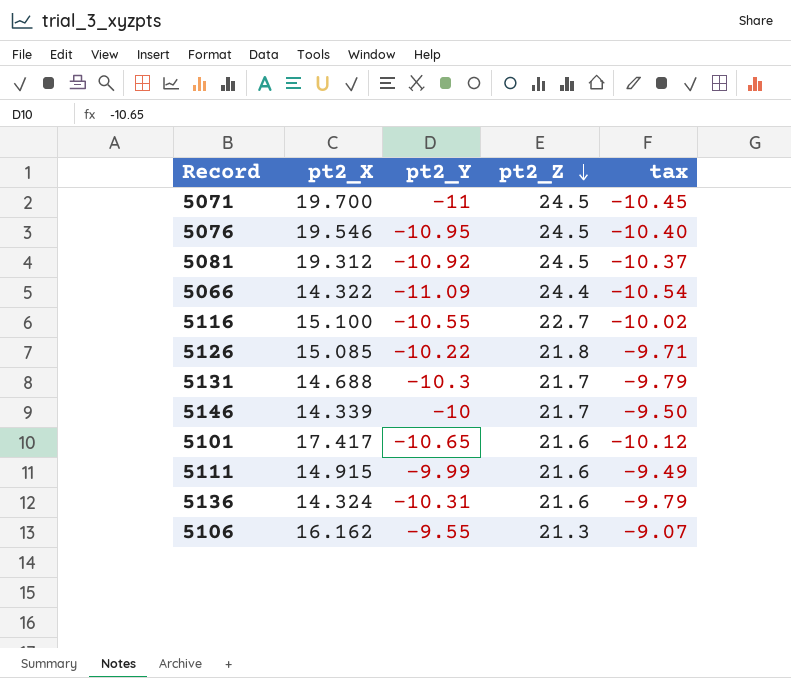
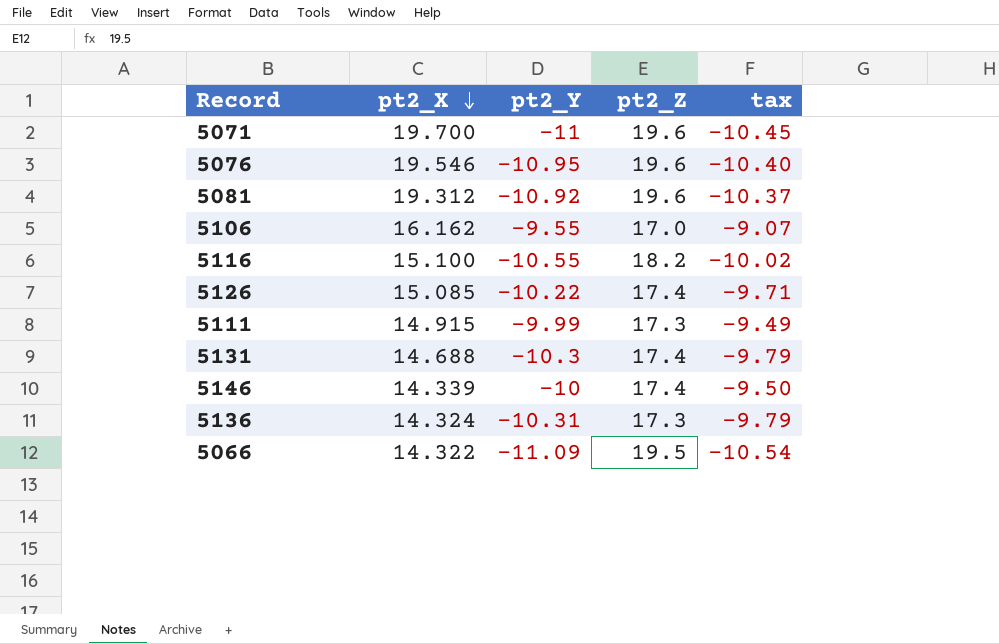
row order: pt2_Z descending -> pt2_X descending
row 5101: 17.417 | -10.65 | 21.6 | -10.12 -> none
5071 | pt2_Z: 24.5 -> 19.6
5076 | pt2_Z: 24.5 -> 19.6
5081 | pt2_Z: 24.5 -> 19.6
5106 | pt2_Z: 21.3 -> 17.0
5116 | pt2_Z: 22.7 -> 18.2
5126 | pt2_Z: 21.8 -> 17.4
5111 | pt2_Z: 21.6 -> 17.3
5131 | pt2_Z: 21.7 -> 17.4
5146 | pt2_Z: 21.7 -> 17.4
5136 | pt2_Z: 21.6 -> 17.3
5066 | pt2_Z: 24.4 -> 19.5

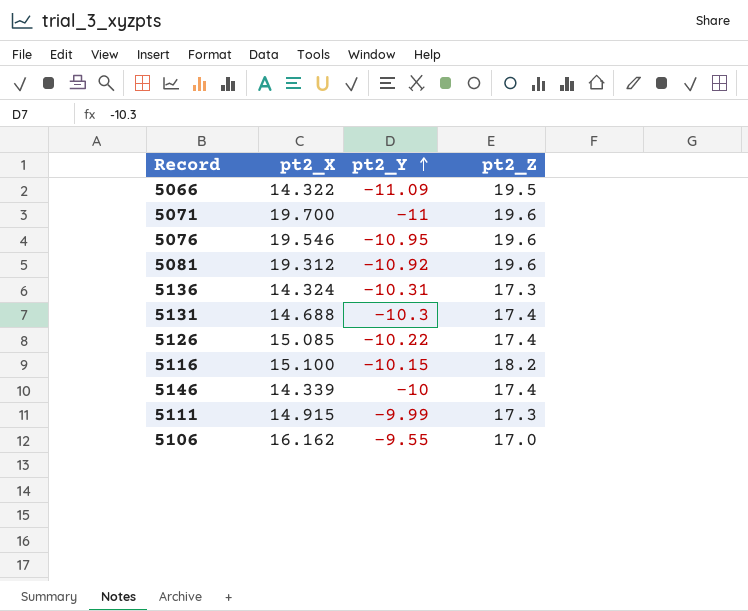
row order: pt2_X descending -> pt2_Y ascending
column tax | formula: [pt2_Y] * 0.95 -> none
5116 | pt2_Y: -10.55 -> -10.15

